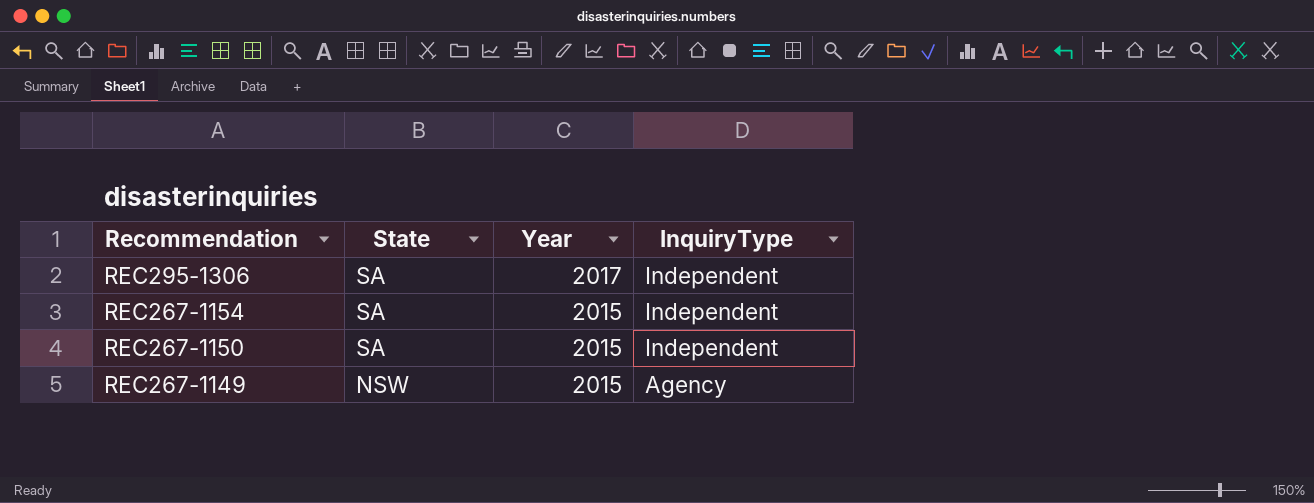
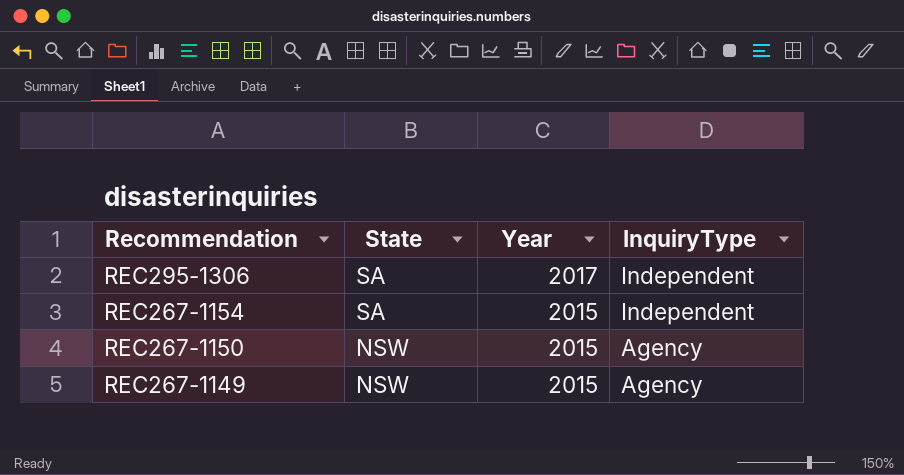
REC267-1150 | State: SA -> NSW
REC267-1150 | InquiryType: Independent -> Agency

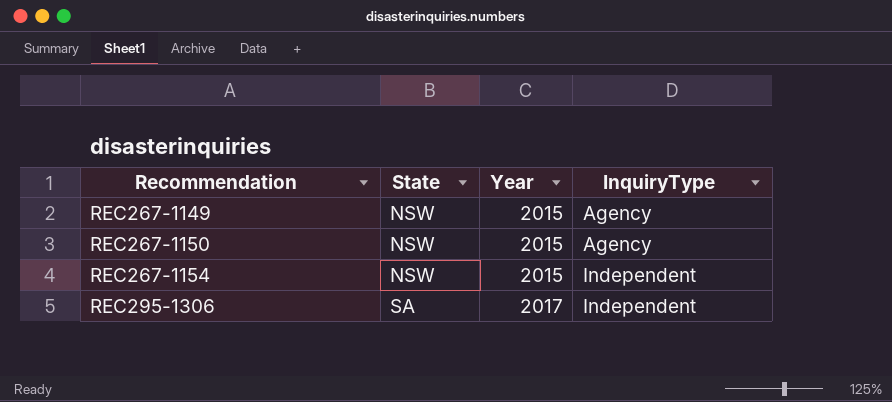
row order: Recommendation descending -> Recommendation ascending
REC267-1154 | State: SA -> NSW

